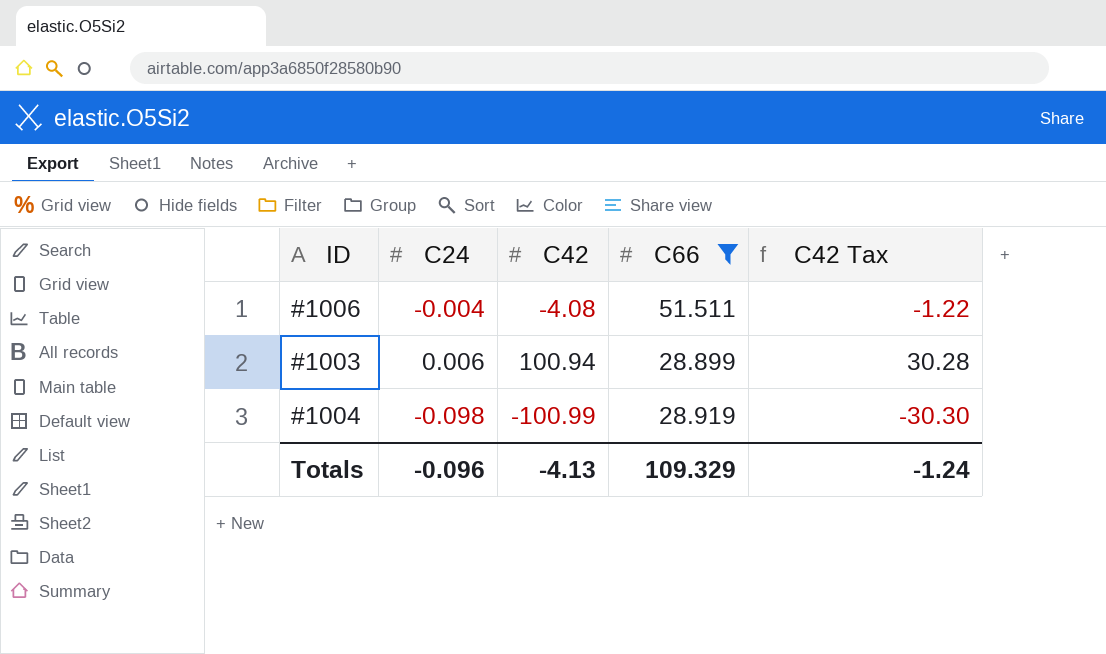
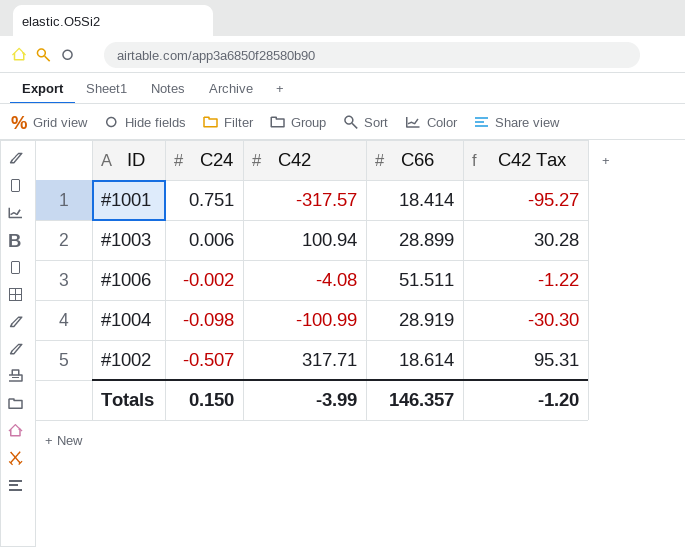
filter: C66 >= 28.899 -> none
row order: none -> C24 descending
#1006 | C24: -0.004 -> -0.002
Totals | C24: -0.096 -> 0.150
Totals | C42: -4.13 -> -3.99
Totals | C66: 109.329 -> 146.357
Totals | C42 Tax: -1.24 -> -1.20

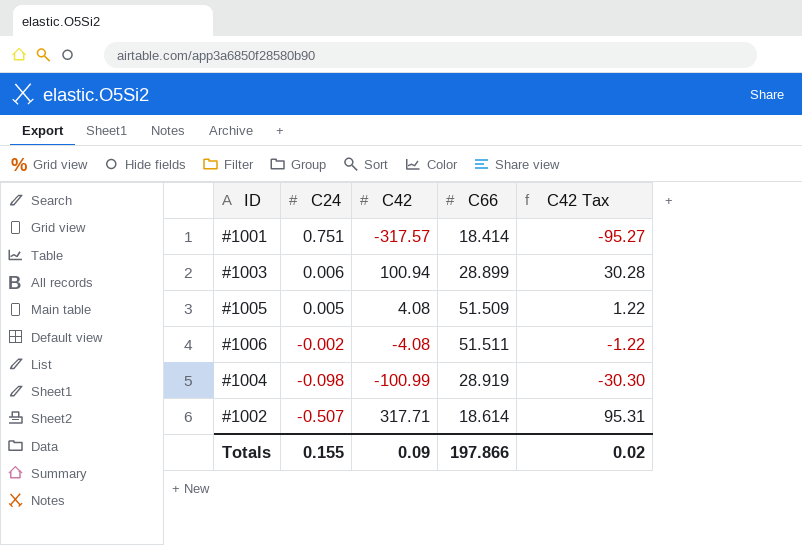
row #1005: none -> 0.005 | 4.08 | 51.509 | 1.22
Totals | C24: 0.150 -> 0.155
Totals | C42: -3.99 -> 0.09
Totals | C66: 146.357 -> 197.866
Totals | C42 Tax: -1.20 -> 0.02

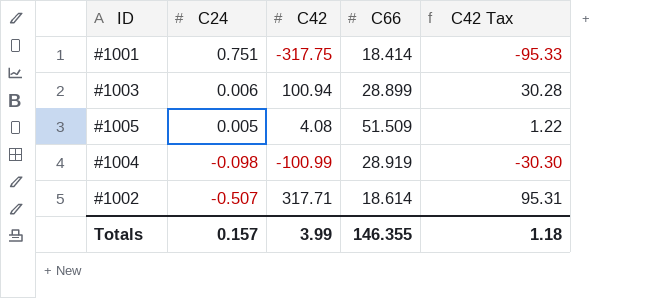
row #1006: -0.002 | -4.08 | 51.511 | -1.22 -> none
#1001 | C42: -317.57 -> -317.75
#1001 | C42 Tax: -95.27 -> -95.33
Totals | C24: 0.155 -> 0.157
Totals | C42: 0.09 -> 3.99
Totals | C66: 197.866 -> 146.355
Totals | C42 Tax: 0.02 -> 1.18

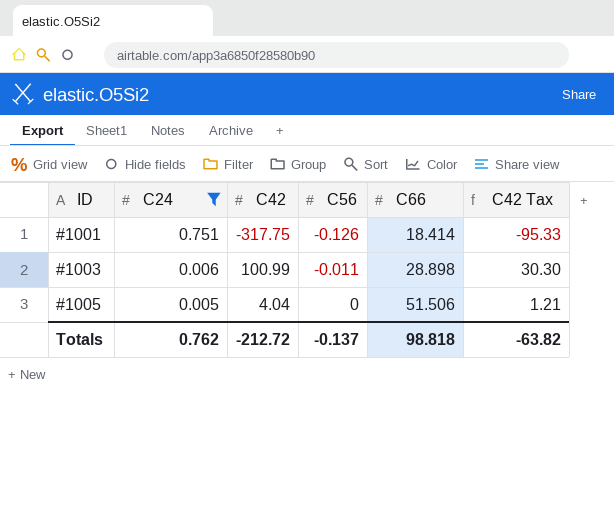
filter: none -> C24 >= 0.005
column C56 | position: none -> 4
#1003 | C42: 100.94 -> 100.99
#1003 | C66: 28.899 -> 28.898
#1003 | C42 Tax: 30.28 -> 30.30
#1005 | C42: 4.08 -> 4.04
#1005 | C66: 51.509 -> 51.506
#1005 | C42 Tax: 1.22 -> 1.21
Totals | C24: 0.157 -> 0.762
Totals | C42: 3.99 -> -212.72
Totals | C66: 146.355 -> 98.818
Totals | C42 Tax: 1.18 -> -63.82

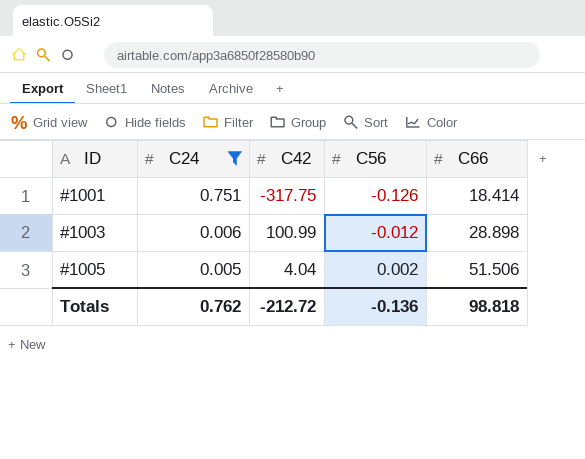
column C42 Tax | formula: [C42] * 0.3 -> none
#1003 | C56: -0.011 -> -0.012
#1005 | C56: 0 -> 0.002
Totals | C56: -0.137 -> -0.136

